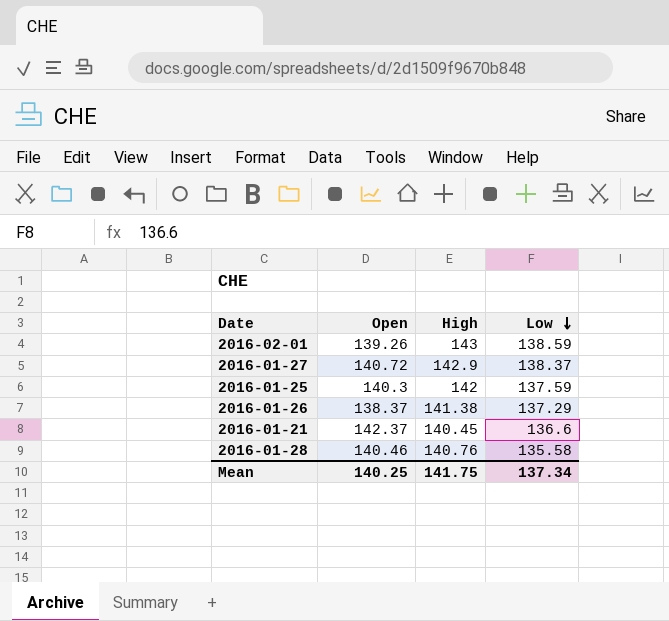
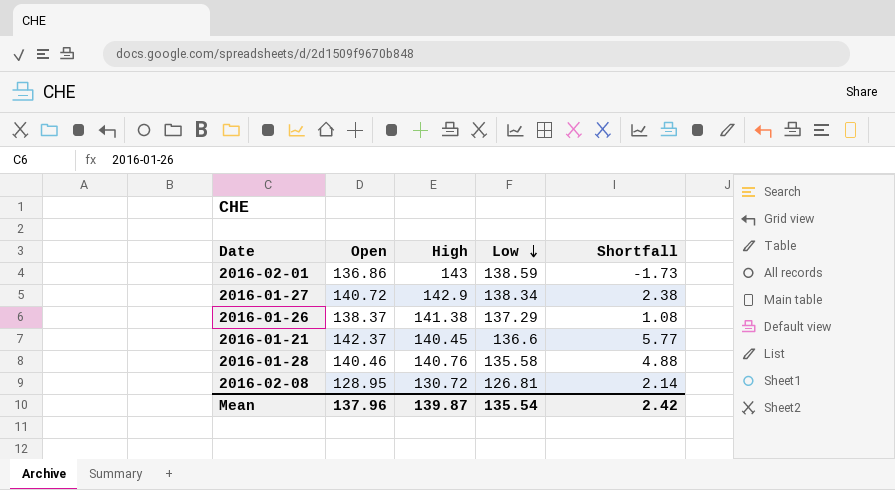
column Shortfall | formula: none -> [Open] - [Low]
row 2016-01-25: 140.3 | 142 | 137.59 -> none
2016-02-01 | Open: 139.26 -> 136.86
2016-01-27 | Low: 138.37 -> 138.34
row 2016-02-08: none -> 128.95 | 130.72 | 126.81 | 2.14
Mean | Open: 140.25 -> 137.96
Mean | High: 141.75 -> 139.87
Mean | Low: 137.34 -> 135.54

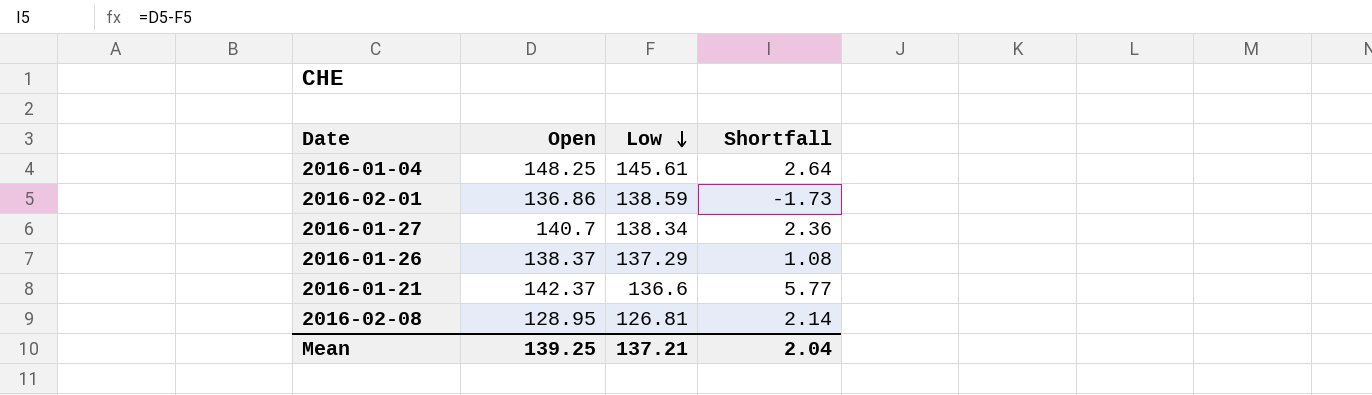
column High | position: 3 -> none
row 2016-01-28: 140.46 | 140.76 | 135.58 | 4.88 -> none
row 2016-01-04: none -> 148.25 | 145.61 | 2.64
2016-01-27 | Open: 140.72 -> 140.7
2016-01-27 | Shortfall: 2.38 -> 2.36
Mean | Open: 137.96 -> 139.25
Mean | Low: 135.54 -> 137.21
Mean | Shortfall: 2.42 -> 2.04

